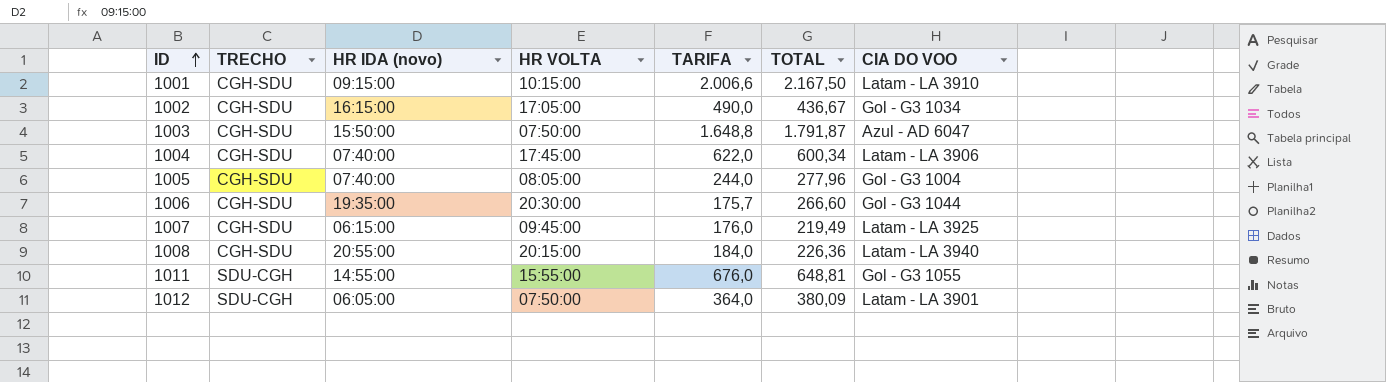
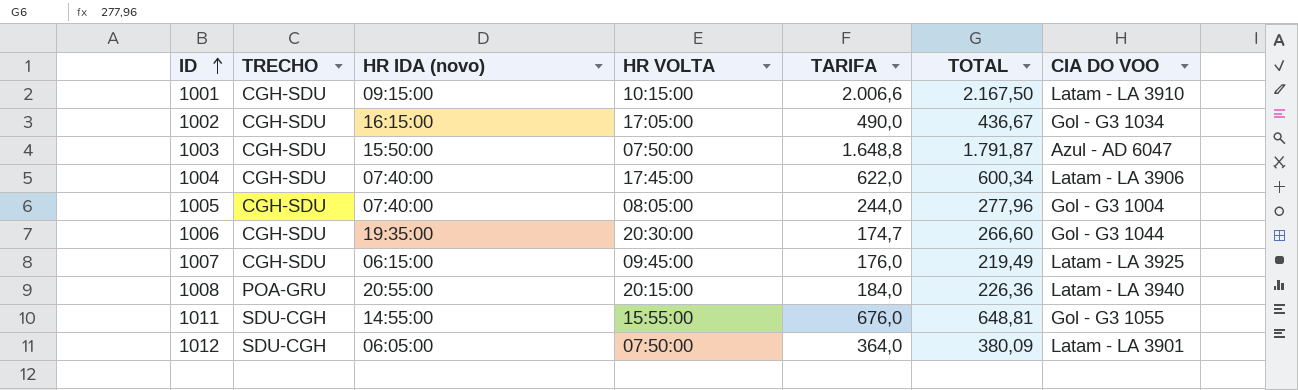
1006 | TARIFA: 175,7 -> 174,7
1008 | TRECHO: CGH-SDU -> POA-GRU

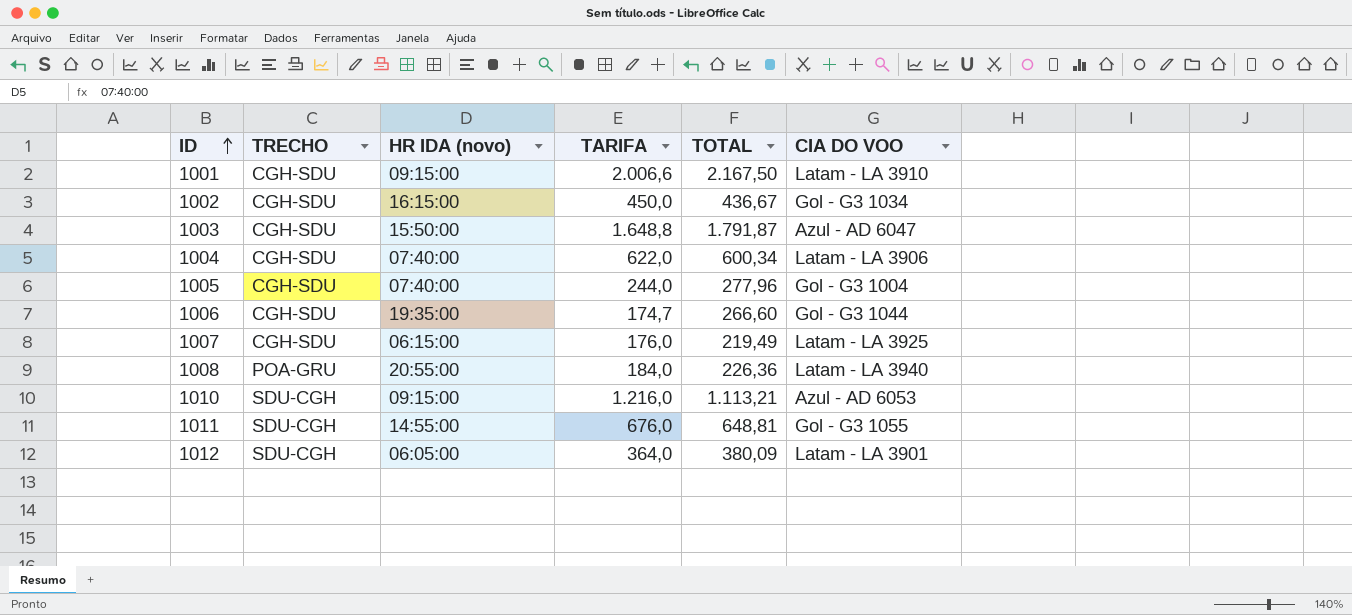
column HR VOLTA | position: 4 -> none
1002 | TARIFA: 490,0 -> 450,0
row 1010: none -> SDU-CGH | 09:15:00 | 1.216,0 | 1.113,21 | Azul - AD 6053

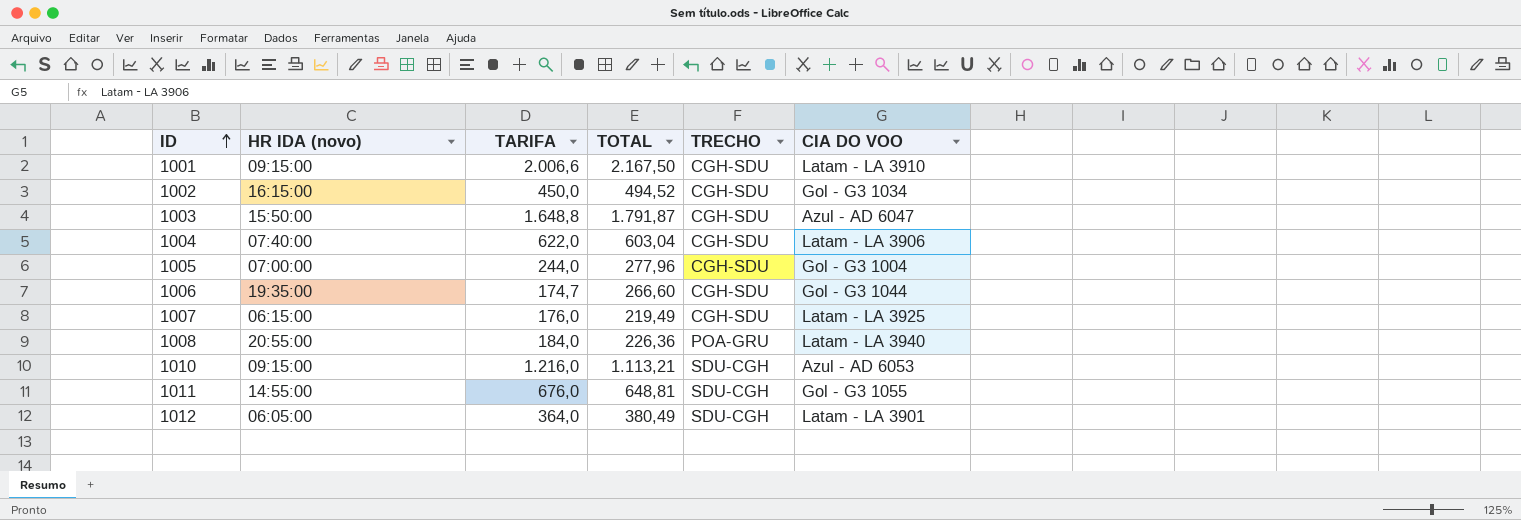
column TRECHO | position: 2 -> 5
1002 | TOTAL: 436,67 -> 494,52
1004 | TOTAL: 600,34 -> 603,04
1005 | HR IDA (novo): 07:40:00 -> 07:00:00
1012 | TOTAL: 380,09 -> 380,49

